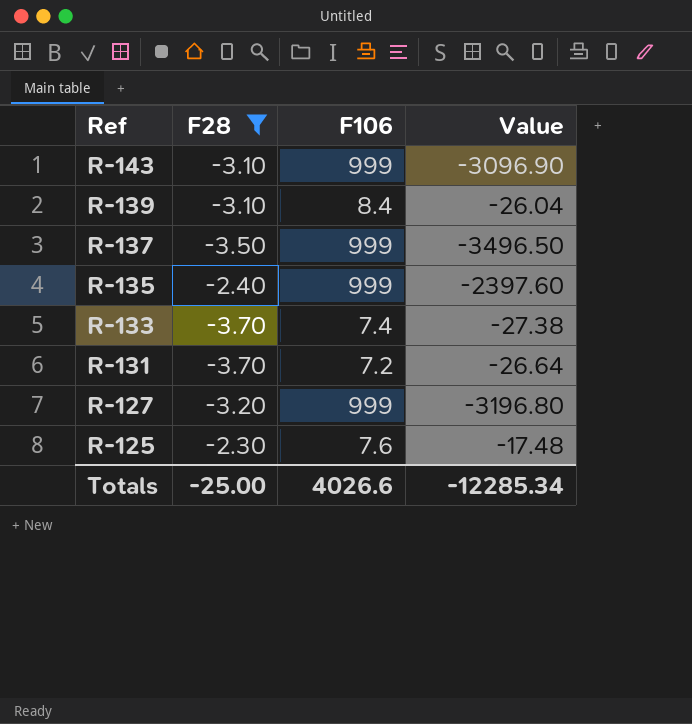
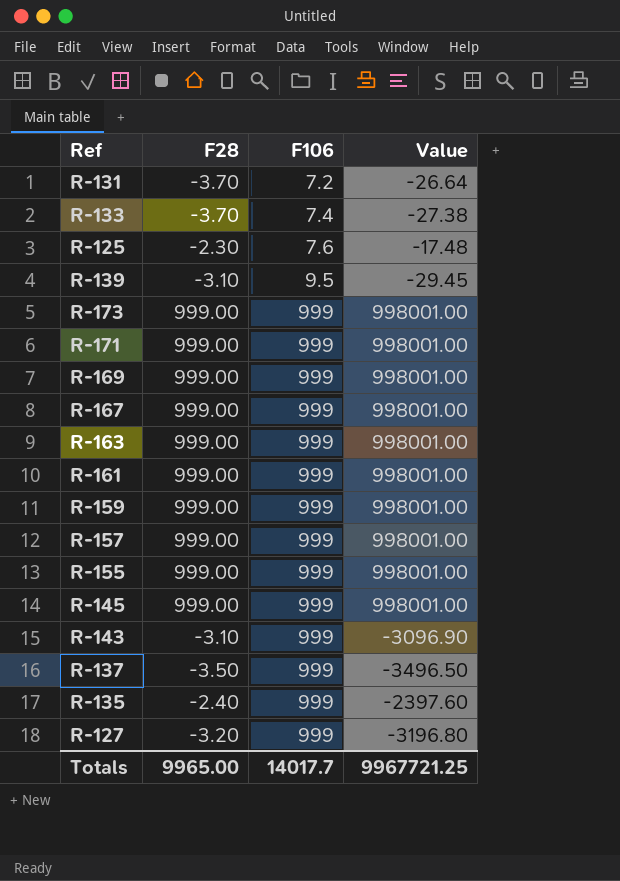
filter: F28 != 999.00 -> none
row order: Ref descending -> F106 ascending
R-139 | F106: 8.4 -> 9.5
R-139 | Value: -26.04 -> -29.45
Totals | F28: -25.00 -> 9965.00
Totals | F106: 4026.6 -> 14017.7
Totals | Value: -12285.34 -> 9967721.25

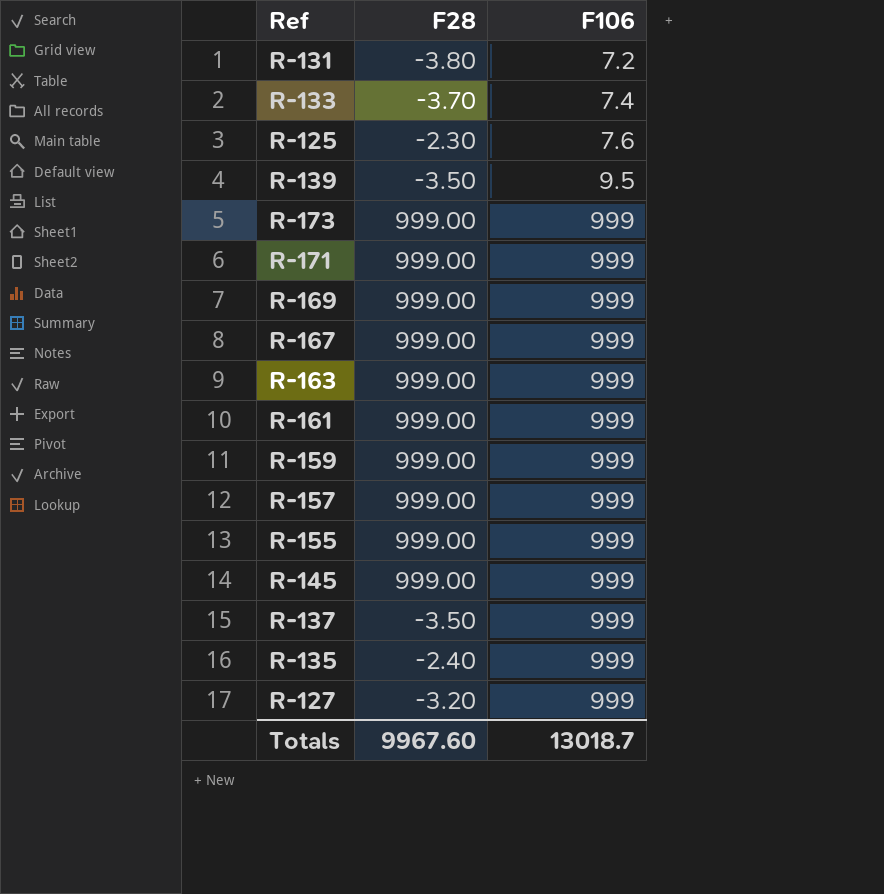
column Value | formula: [F28] * [F106] -> none
row R-143: -3.10 | 999 | -3096.90 -> none
R-131 | F28: -3.70 -> -3.80
R-139 | F28: -3.10 -> -3.50
Totals | F28: 9965.00 -> 9967.60
Totals | F106: 14017.7 -> 13018.7

